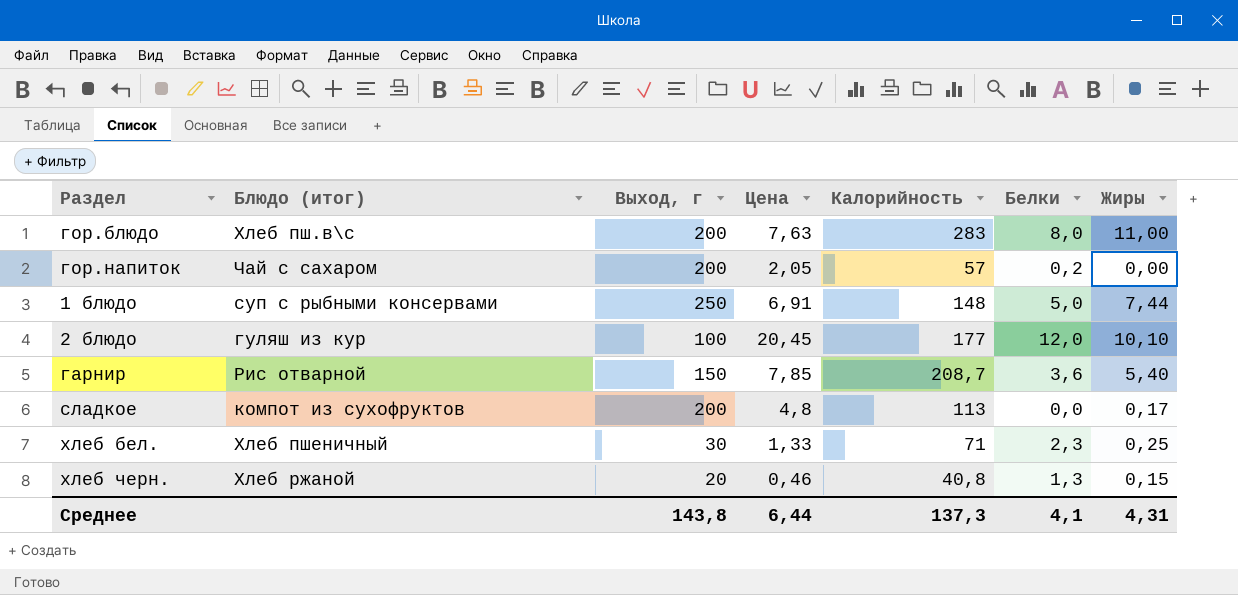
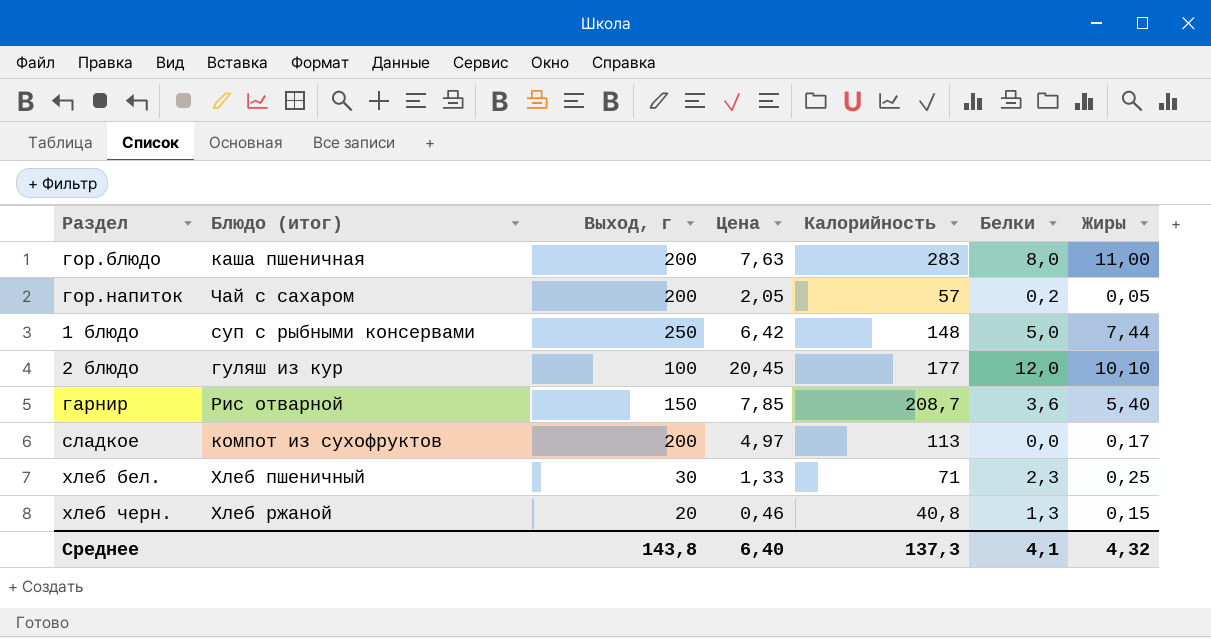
гор.блюдо | Блюдо (итог): Хлеб пш.в\с -> каша пшеничная
гор.напиток | Жиры: 0,00 -> 0,05
1 блюдо | Цена: 6,91 -> 6,42
сладкое | Цена: 4,8 -> 4,97
Среднее | Цена: 6,44 -> 6,40
Среднее | Жиры: 4,31 -> 4,32

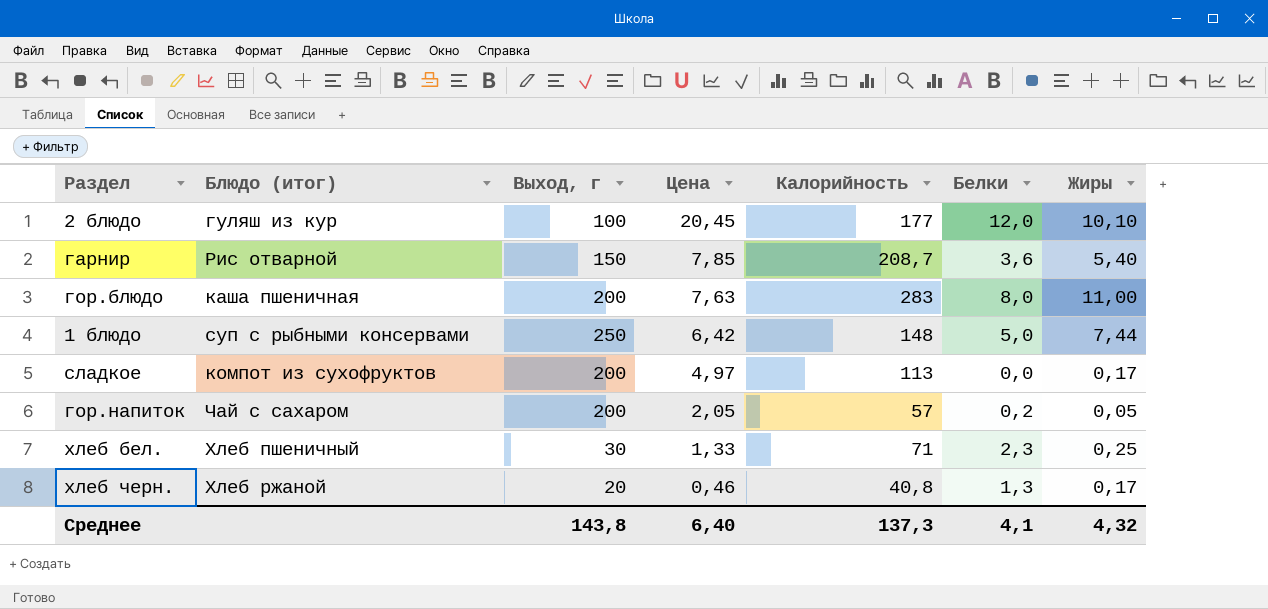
row order: none -> Цена descending
хлеб черн. | Жиры: 0,15 -> 0,17

